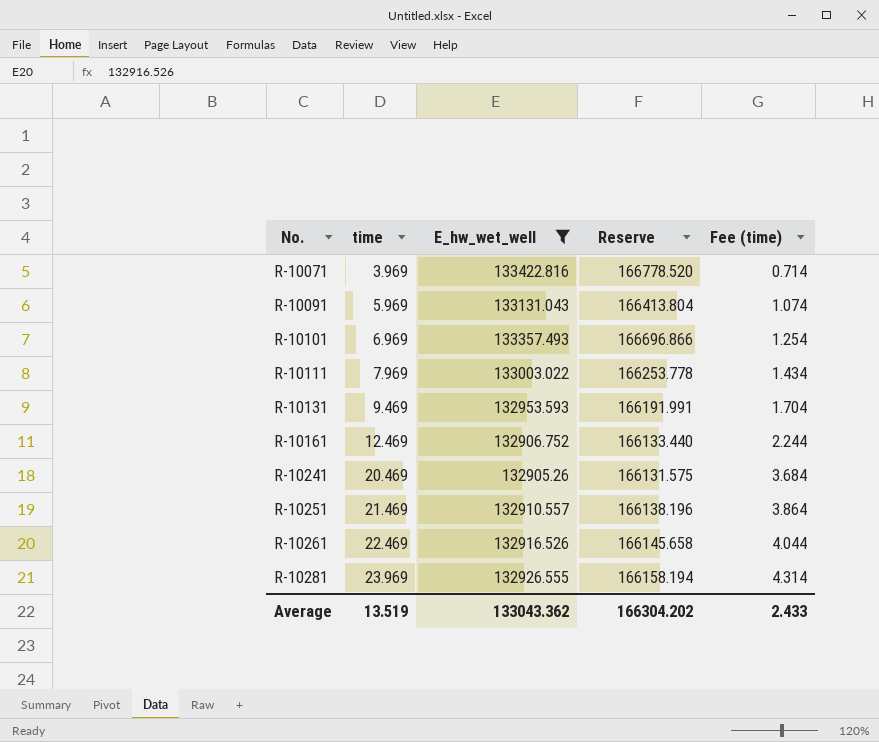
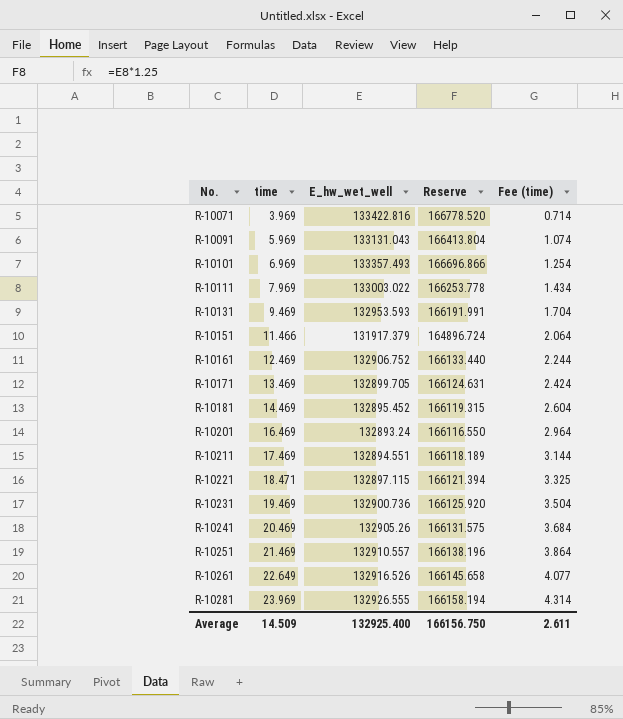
filter: E_hw_wet_well >= 132905.26 -> none
R-10261 | time: 22.469 -> 22.649
R-10261 | Fee (time): 4.044 -> 4.077
Average | time: 13.519 -> 14.509
Average | E_hw_wet_well: 133043.362 -> 132925.400
Average | Reserve: 166304.202 -> 166156.750
Average | Fee (time): 2.433 -> 2.611

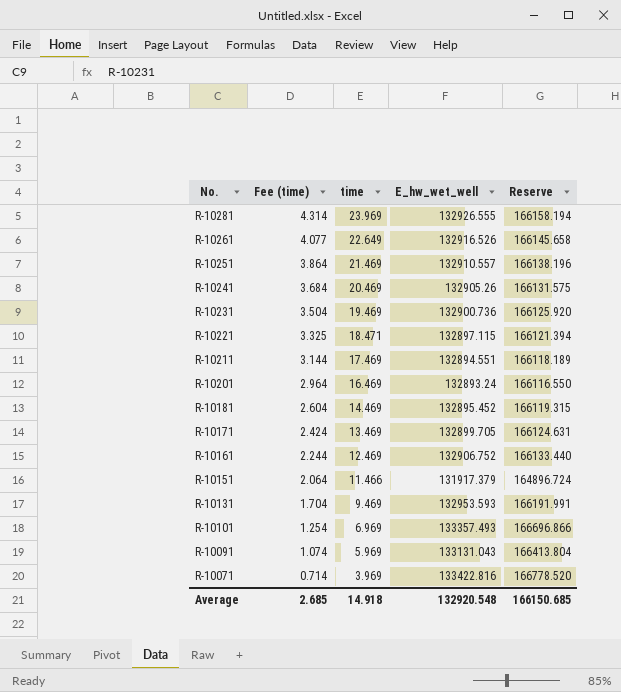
row order: No. ascending -> No. descending
column Fee (time) | position: 5 -> 2
row R-10111: 7.969 | 133003.022 | 166253.778 | 1.434 -> none
Average | Fee (time): 2.611 -> 2.685
Average | time: 14.509 -> 14.918
Average | E_hw_wet_well: 132925.400 -> 132920.548
Average | Reserve: 166156.750 -> 166150.685

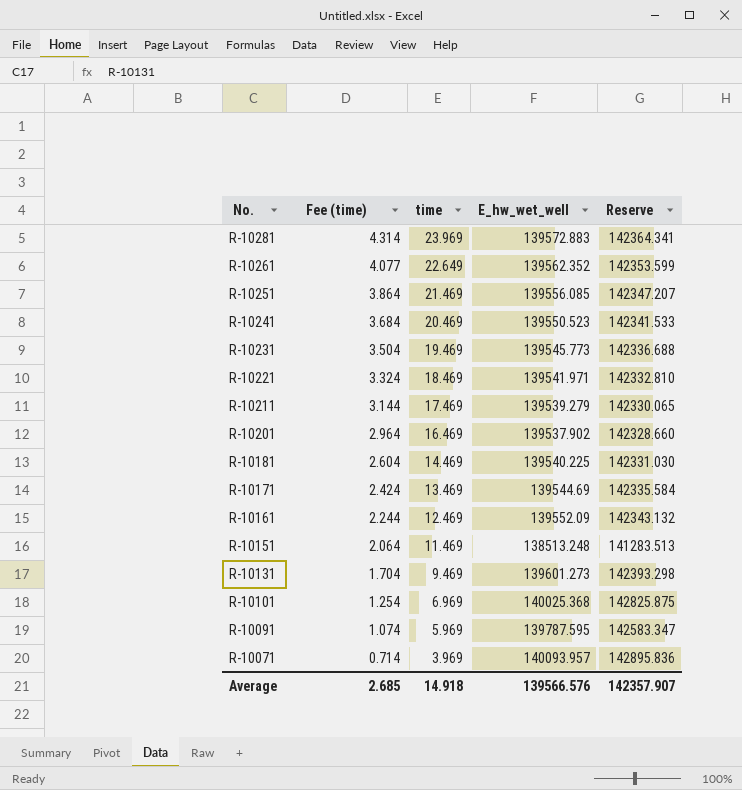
column Reserve | formula: [E_hw_wet_well] * 1.25 -> [E_hw_wet_well] * 1.02
R-10281 | E_hw_wet_well: 132926.555 -> 139572.883
R-10261 | E_hw_wet_well: 132916.526 -> 139562.352
R-10251 | E_hw_wet_well: 132910.557 -> 139556.085
R-10241 | E_hw_wet_well: 132905.26 -> 139550.523
R-10231 | E_hw_wet_well: 132900.736 -> 139545.773
R-10221 | Fee (time): 3.325 -> 3.324
R-10221 | time: 18.471 -> 18.469
R-10221 | E_hw_wet_well: 132897.115 -> 139541.971
R-10211 | E_hw_wet_well: 132894.551 -> 139539.279
R-10201 | E_hw_wet_well: 132893.24 -> 139537.902
R-10181 | E_hw_wet_well: 132895.452 -> 139540.225
R-10171 | E_hw_wet_well: 132899.705 -> 139544.69
R-10161 | E_hw_wet_well: 132906.752 -> 139552.09
R-10151 | time: 11.466 -> 11.469
R-10151 | E_hw_wet_well: 131917.379 -> 138513.248
R-10131 | E_hw_wet_well: 132953.593 -> 139601.273
R-10101 | E_hw_wet_well: 133357.493 -> 140025.368
R-10091 | E_hw_wet_well: 133131.043 -> 139787.595
R-10071 | E_hw_wet_well: 133422.816 -> 140093.957
Average | E_hw_wet_well: 132920.548 -> 139566.576
Average | Reserve: 166150.685 -> 142357.907

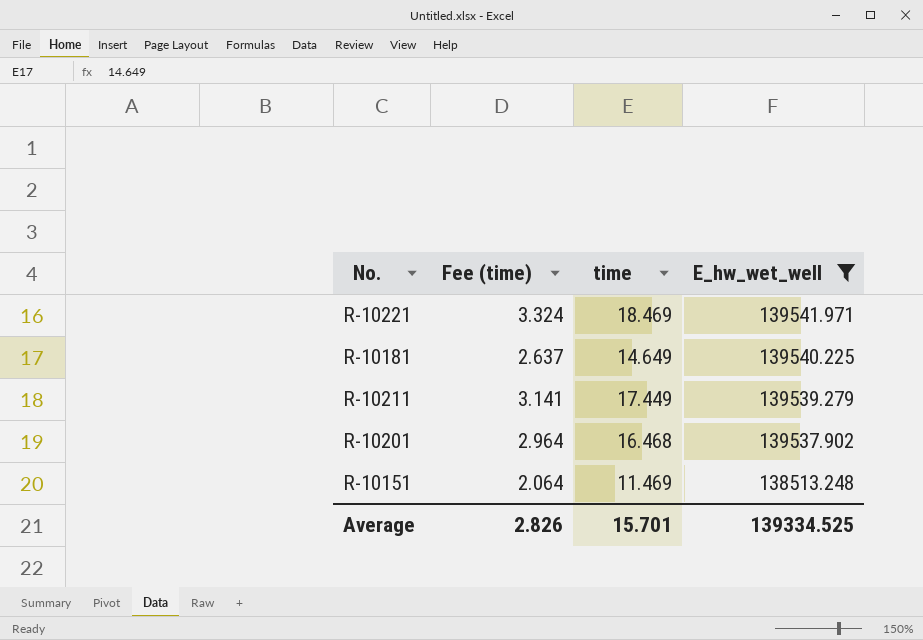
filter: none -> E_hw_wet_well <= 139541.971
row order: No. descending -> E_hw_wet_well descending
column Reserve | formula: [E_hw_wet_well] * 1.02 -> none
R-10181 | Fee (time): 2.604 -> 2.637
R-10181 | time: 14.469 -> 14.649
R-10211 | Fee (time): 3.144 -> 3.141
R-10211 | time: 17.469 -> 17.449
R-10201 | time: 16.469 -> 16.468
Average | Fee (time): 2.685 -> 2.826
Average | time: 14.918 -> 15.701
Average | E_hw_wet_well: 139566.576 -> 139334.525

